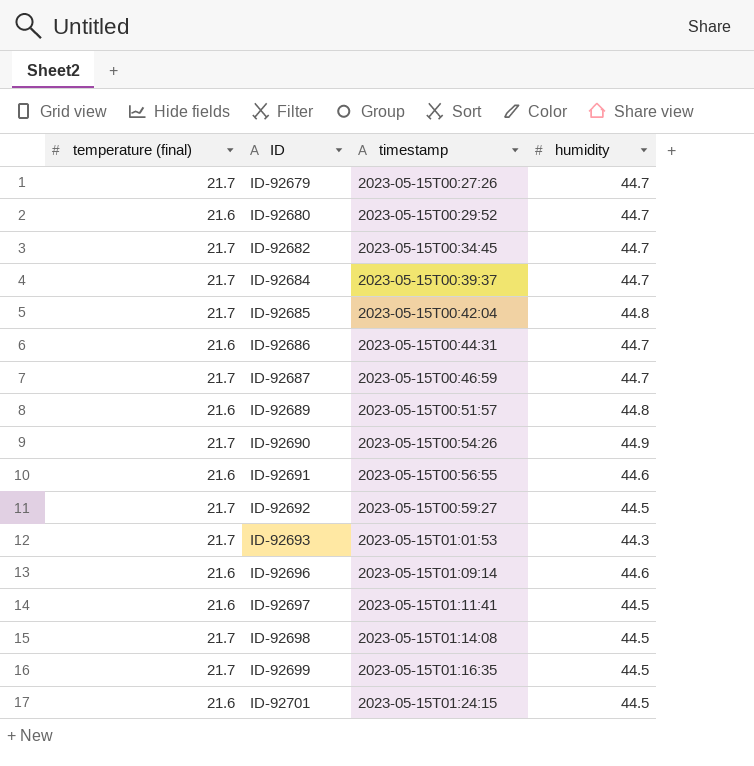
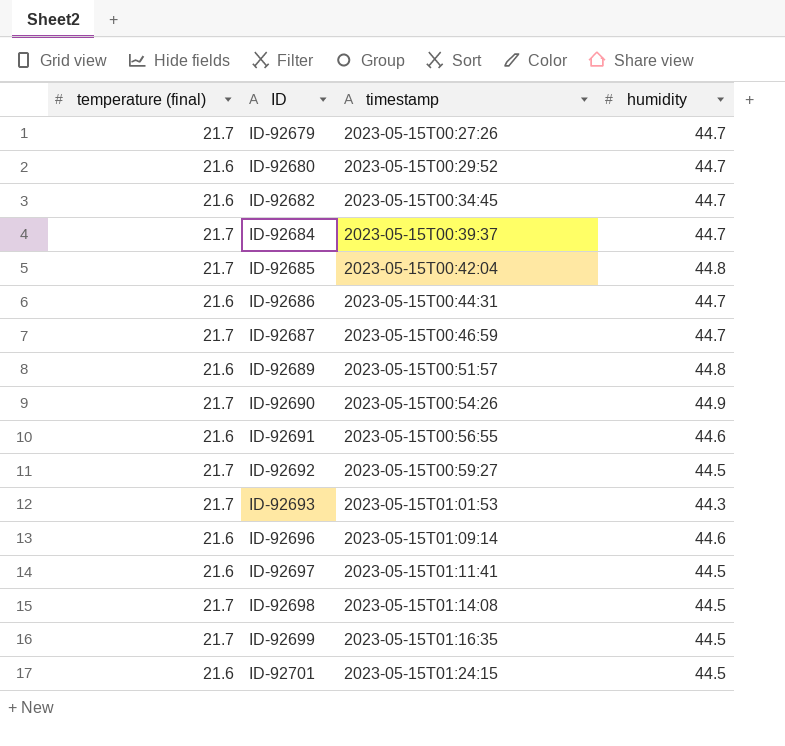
ID-92682 | temperature (final): 21.7 -> 21.6

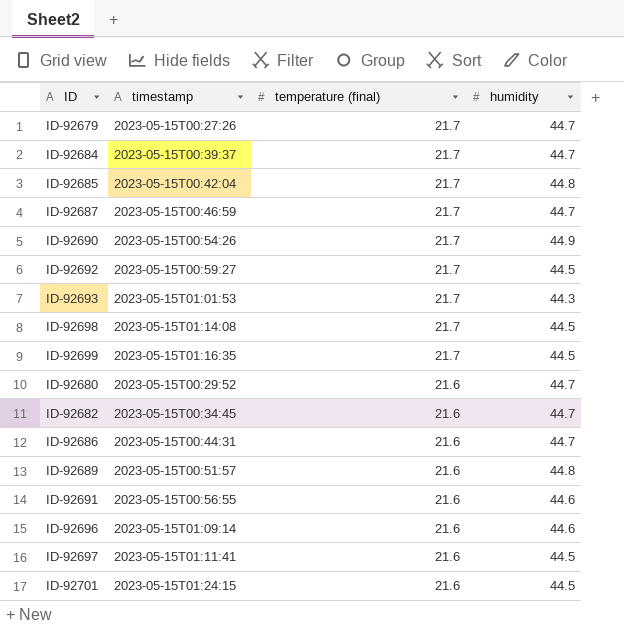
row order: ID ascending -> temperature (final) descending
column temperature (final) | position: 1 -> 3

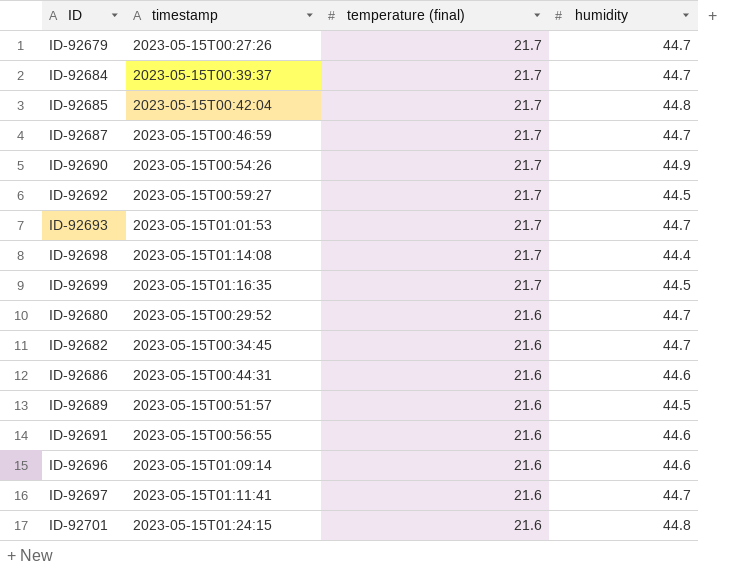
ID-92693 | humidity: 44.3 -> 44.7
ID-92698 | humidity: 44.5 -> 44.4
ID-92686 | humidity: 44.7 -> 44.6
ID-92689 | humidity: 44.8 -> 44.5
ID-92697 | humidity: 44.5 -> 44.7
ID-92701 | humidity: 44.5 -> 44.8

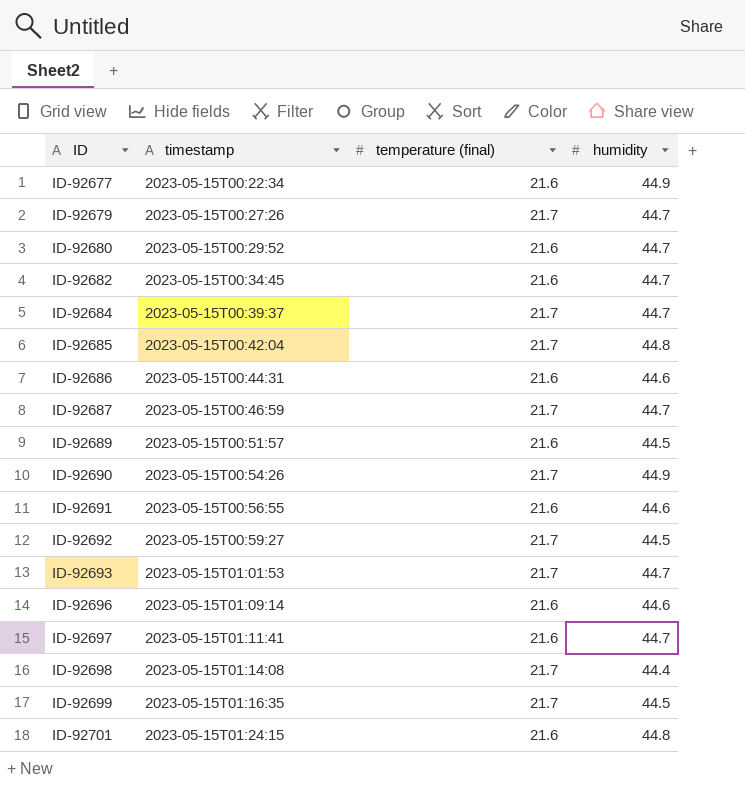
row order: temperature (final) descending -> ID ascending
row ID-92677: none -> 2023-05-15T00:22:34 | 21.6 | 44.9

